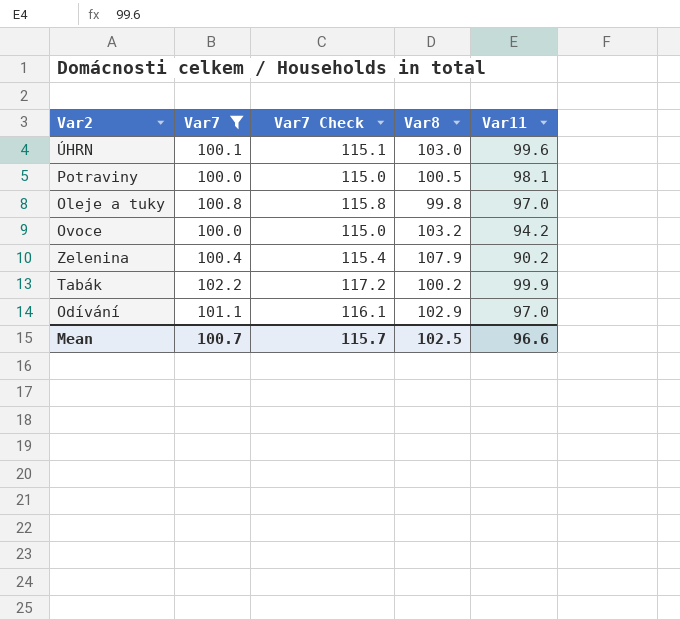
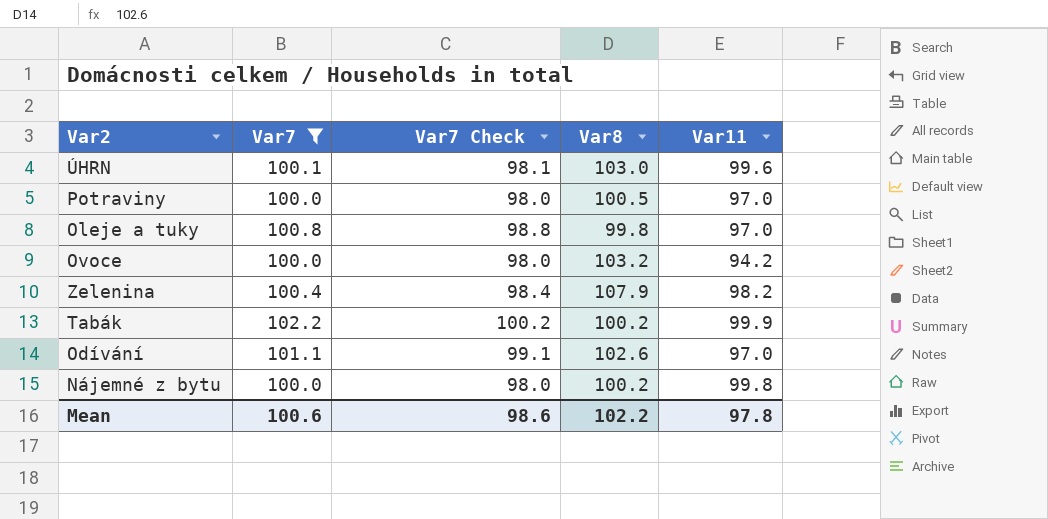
column Var7 Check | formula: [Var7] + 15 -> [Var7] - 2
Potraviny | Var11: 98.1 -> 97.0
Zelenina | Var11: 90.2 -> 98.2
Odívání | Var8: 102.9 -> 102.6
row Nájemné z bytu: none -> 100.0 | 98.0 | 100.2 | 99.8
Mean | Var7: 100.7 -> 100.6
Mean | Var7 Check: 115.7 -> 98.6
Mean | Var8: 102.5 -> 102.2
Mean | Var11: 96.6 -> 97.8

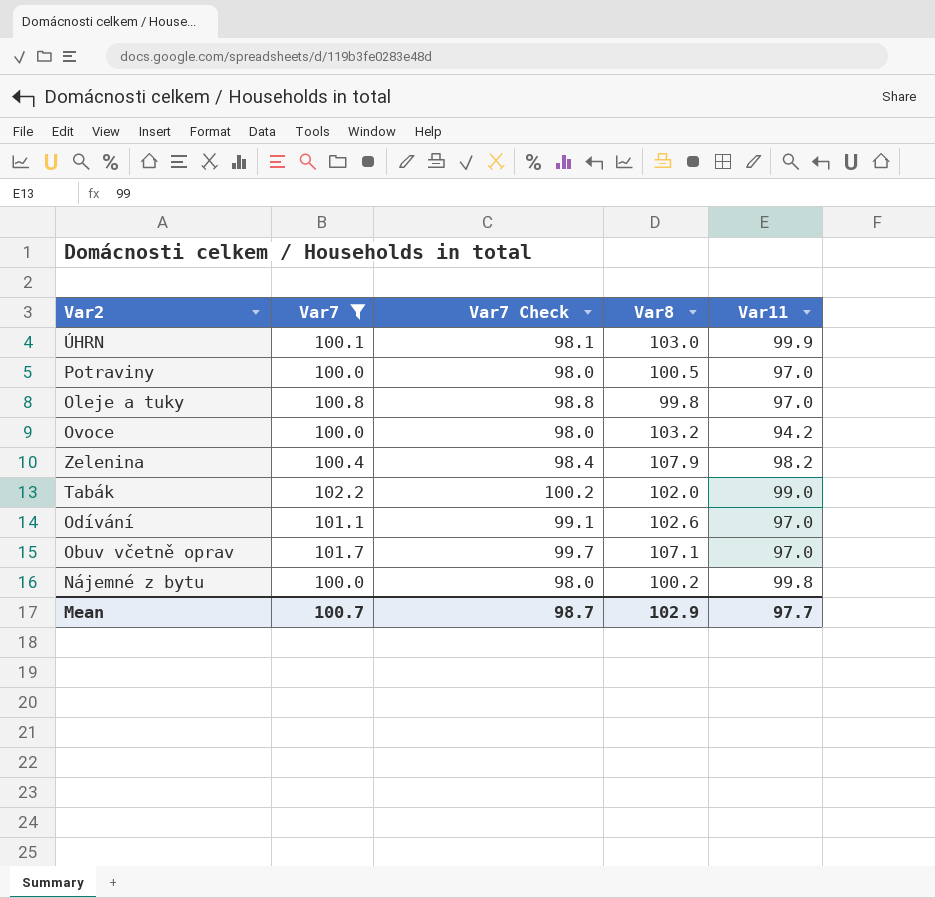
ÚHRN | Var11: 99.6 -> 99.9
Tabák | Var8: 100.2 -> 102.0
Tabák | Var11: 99.9 -> 99.0
row Obuv včetně oprav: none -> 101.7 | 99.7 | 107.1 | 97.0
Mean | Var7: 100.6 -> 100.7
Mean | Var7 Check: 98.6 -> 98.7
Mean | Var8: 102.2 -> 102.9
Mean | Var11: 97.8 -> 97.7

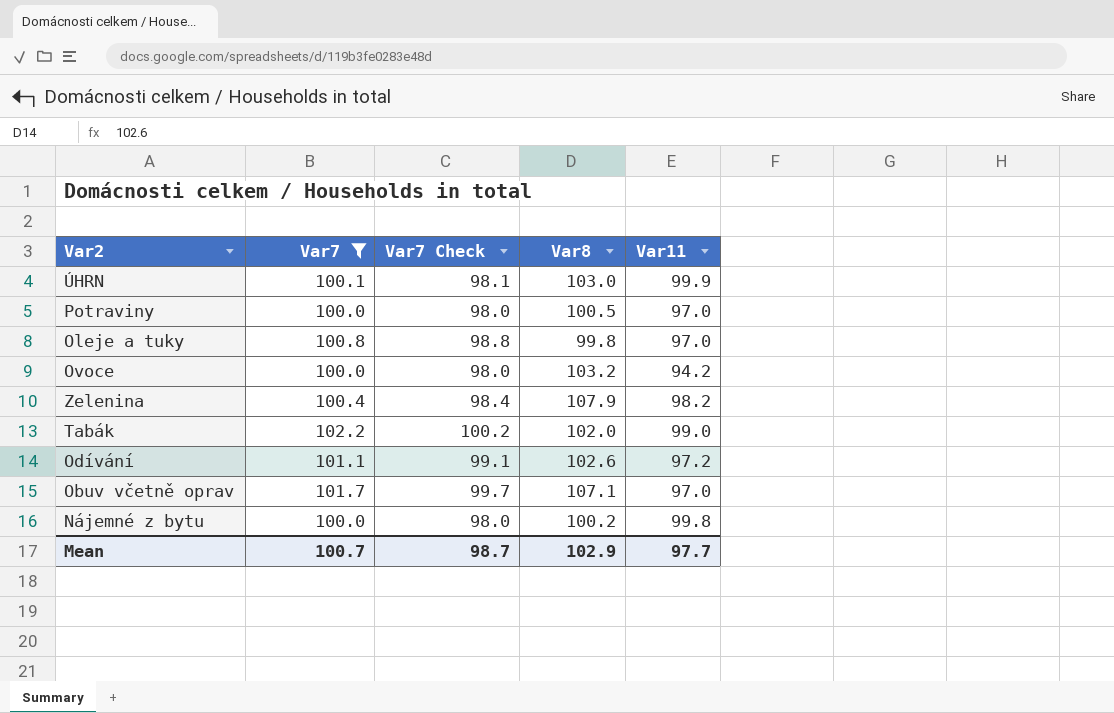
Odívání | Var11: 97.0 -> 97.2

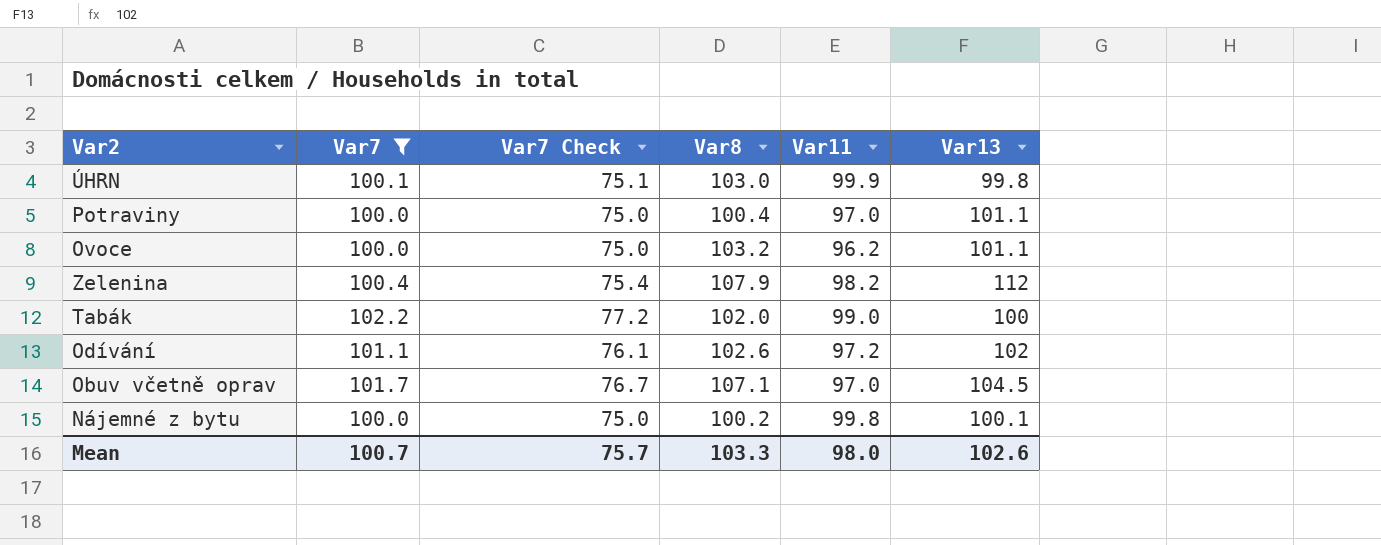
column Var7 Check | formula: [Var7] - 2 -> [Var7] - 25
column Var13 | position: none -> 6
row Oleje a tuky: 100.8 | 98.8 | 99.8 | 97.0 -> none
Potraviny | Var8: 100.5 -> 100.4
Ovoce | Var11: 94.2 -> 96.2
Mean | Var7 Check: 98.7 -> 75.7
Mean | Var8: 102.9 -> 103.3
Mean | Var11: 97.7 -> 98.0

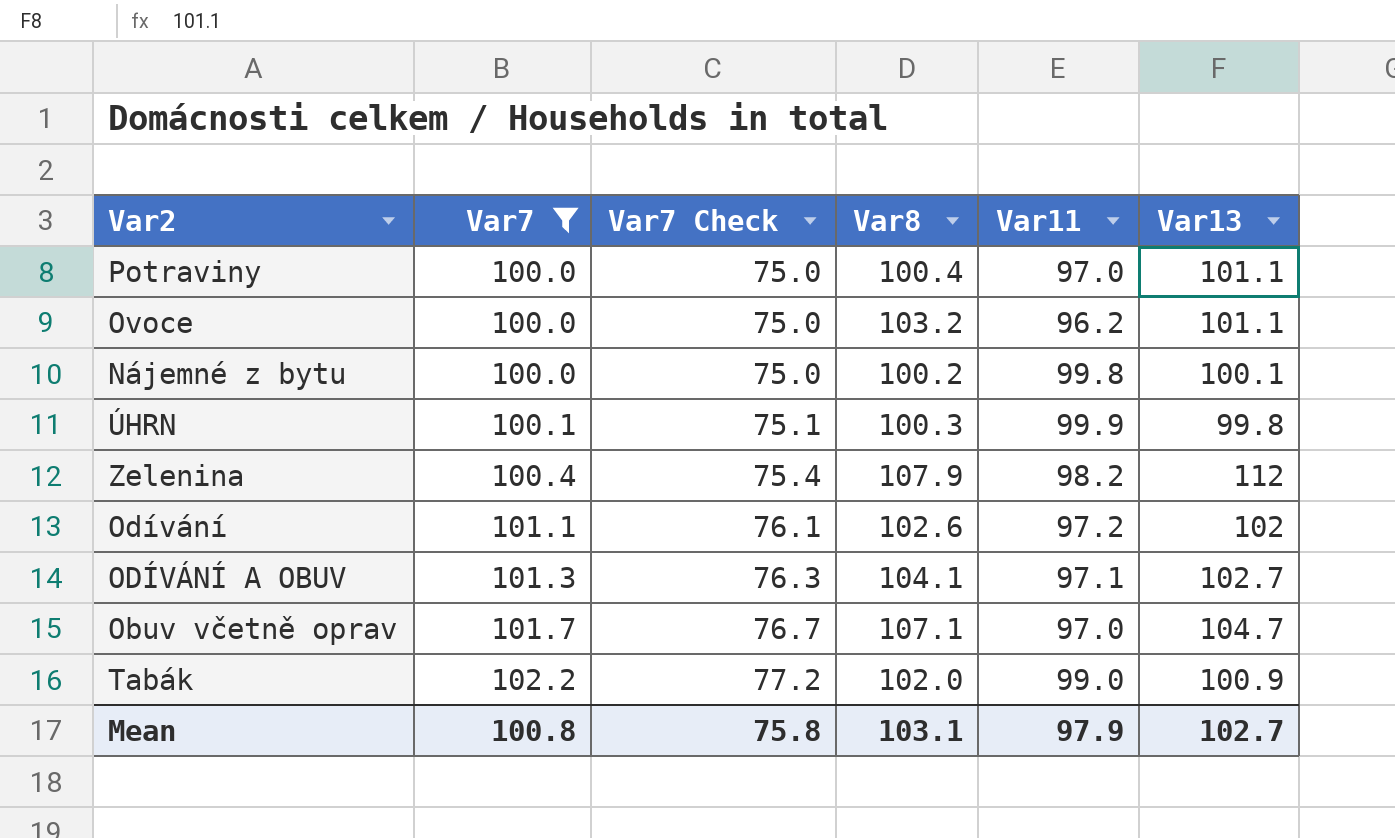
row order: none -> Var7 ascending
ÚHRN | Var8: 103.0 -> 100.3
row ODÍVÁNÍ A OBUV: none -> 101.3 | 76.3 | 104.1 | 97.1 | 102.7
Obuv včetně oprav | Var13: 104.5 -> 104.7
Tabák | Var13: 100 -> 100.9
Mean | Var7: 100.7 -> 100.8
Mean | Var7 Check: 75.7 -> 75.8
Mean | Var8: 103.3 -> 103.1
Mean | Var11: 98.0 -> 97.9
Mean | Var13: 102.6 -> 102.7

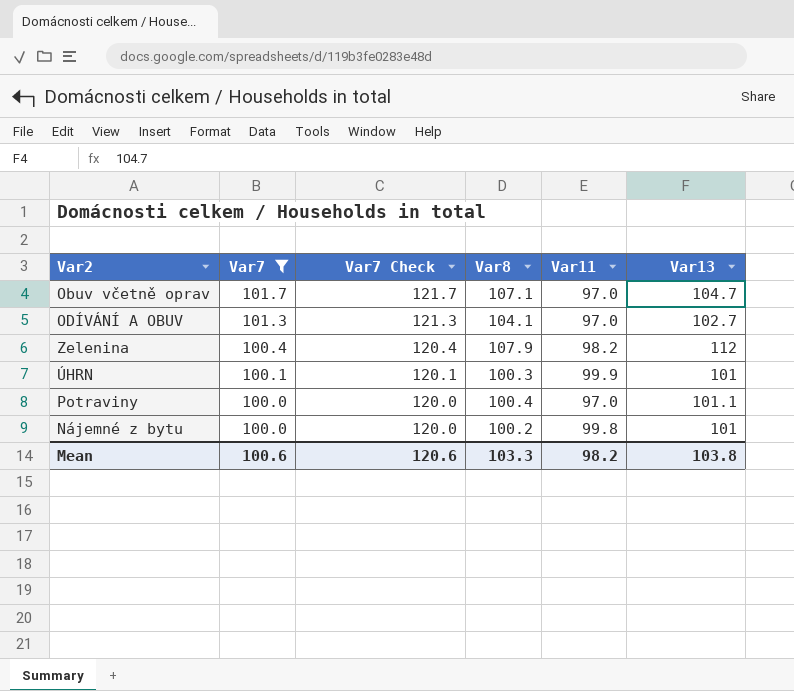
row order: Var7 ascending -> Var7 descending
column Var7 Check | formula: [Var7] - 25 -> [Var7] + 20
row Ovoce: 100.0 | 75.0 | 103.2 | 96.2 | 101.1 -> none
row Odívání: 101.1 | 76.1 | 102.6 | 97.2 | 102 -> none
row Tabák: 102.2 | 77.2 | 102.0 | 99.0 | 100.9 -> none
ODÍVÁNÍ A OBUV | Var11: 97.1 -> 97.0
ÚHRN | Var13: 99.8 -> 101
Nájemné z bytu | Var13: 100.1 -> 101
Mean | Var7: 100.8 -> 100.6
Mean | Var7 Check: 75.8 -> 120.6
Mean | Var8: 103.1 -> 103.3
Mean | Var11: 97.9 -> 98.2
Mean | Var13: 102.7 -> 103.8

